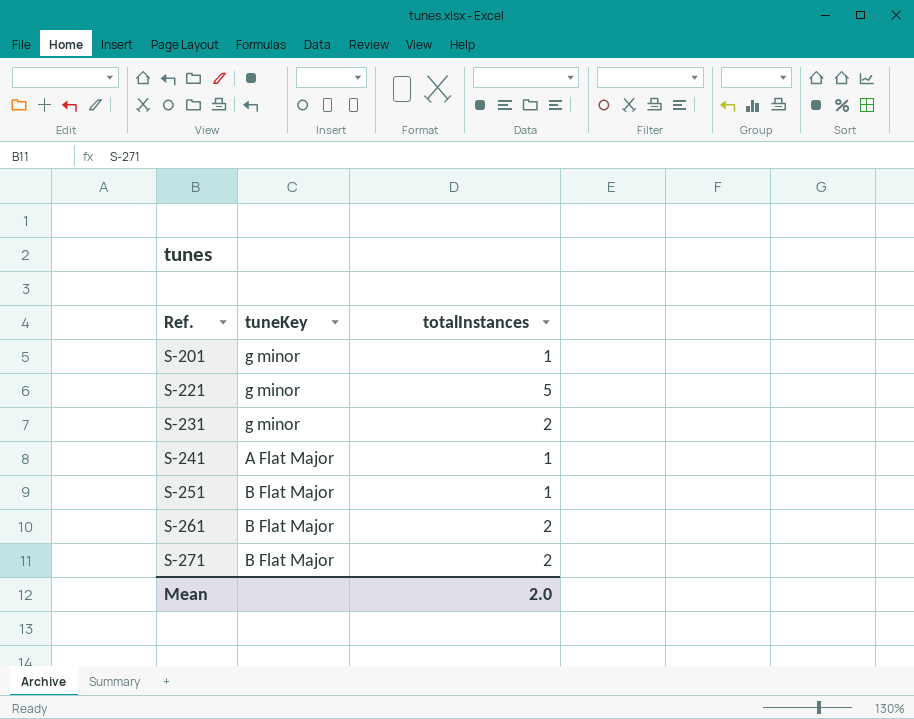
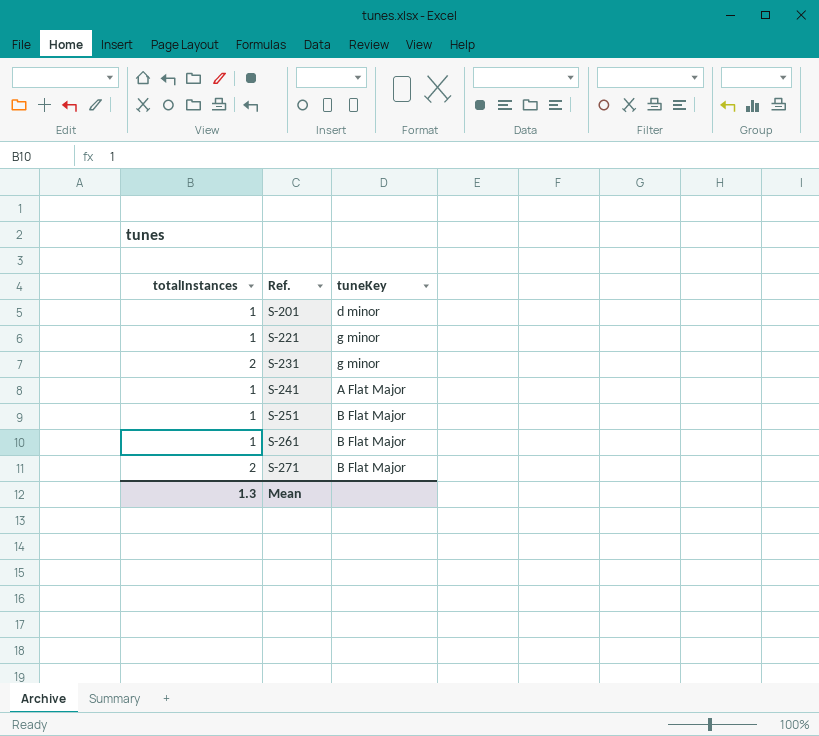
column totalInstances | position: 3 -> 1
S-201 | tuneKey: g minor -> d minor
S-221 | totalInstances: 5 -> 1
S-261 | totalInstances: 2 -> 1
Mean | totalInstances: 2.0 -> 1.3

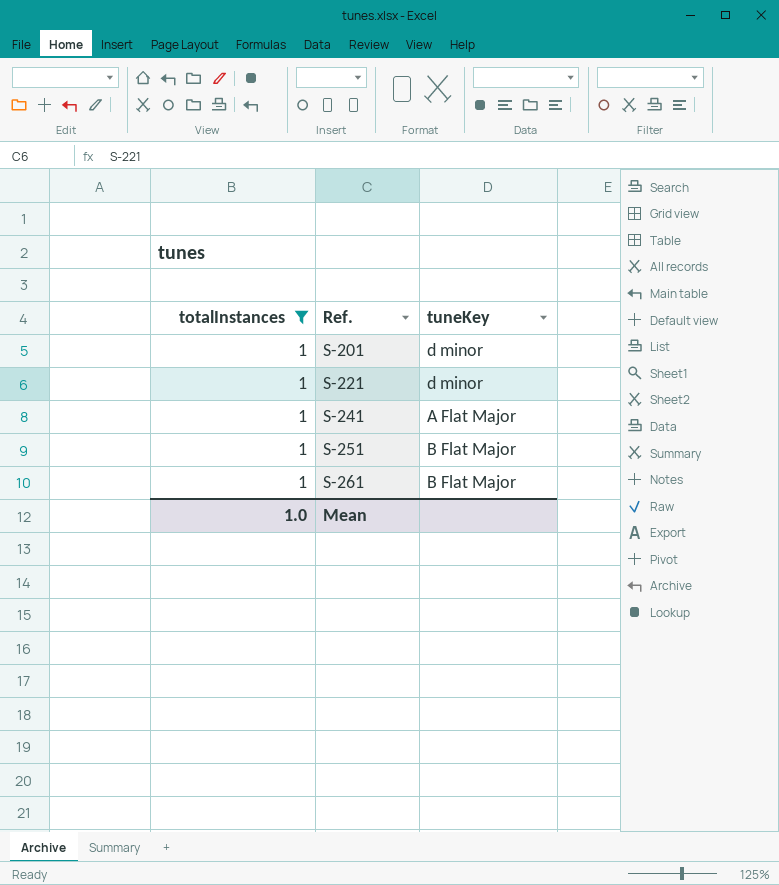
filter: none -> totalInstances = 1
S-221 | tuneKey: g minor -> d minor
Mean | totalInstances: 1.3 -> 1.0

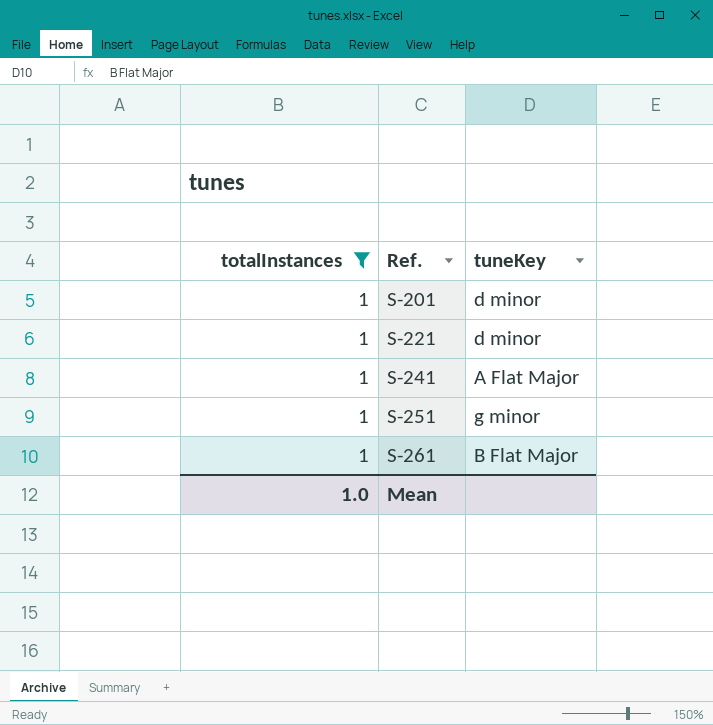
S-251 | tuneKey: B Flat Major -> g minor

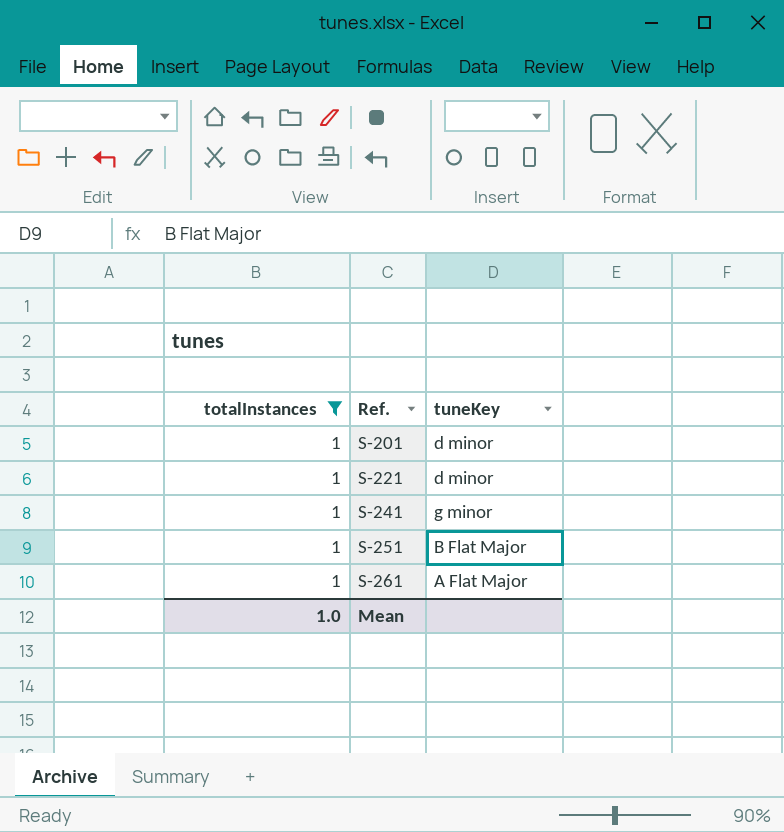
S-241 | tuneKey: A Flat Major -> g minor
S-251 | tuneKey: g minor -> B Flat Major
S-261 | tuneKey: B Flat Major -> A Flat Major

